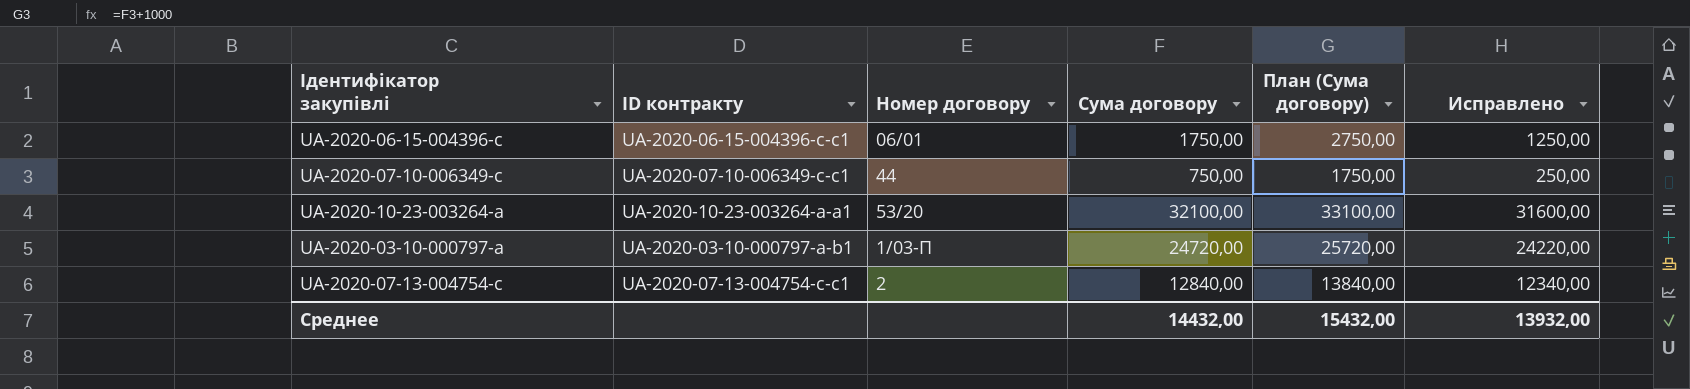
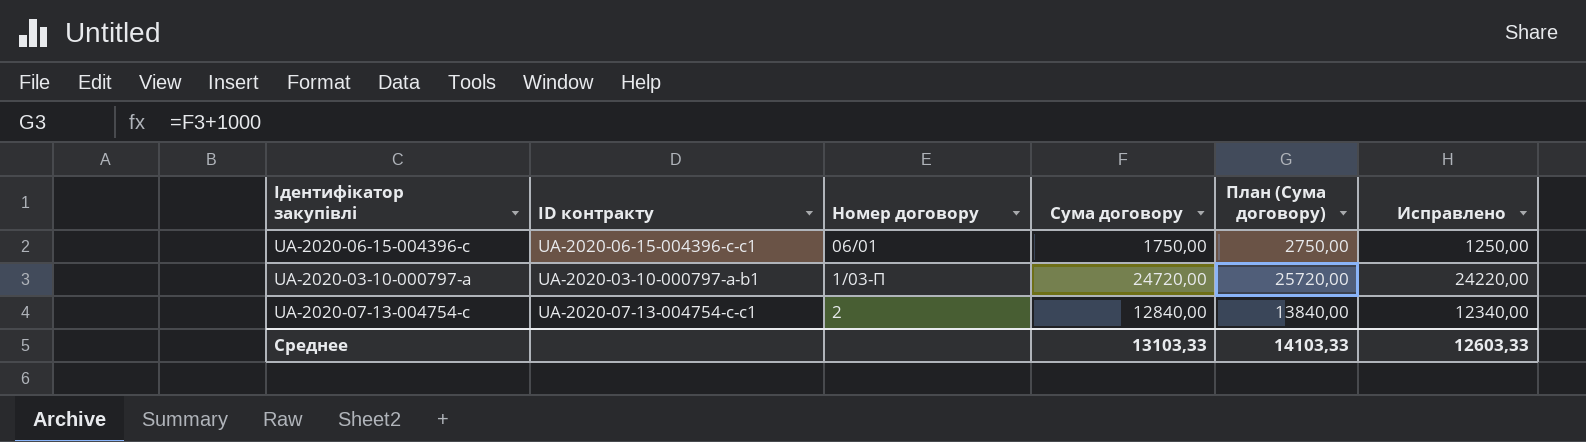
row UA-2020-07-10-006349-c: UA-2020-07-10-006349-c-c1 | 44 | 750,00 | 1750,00 | 250,00 -> none
row UA-2020-10-23-003264-a: UA-2020-10-23-003264-a-a1 | 53/20 | 32100,00 | 33100,00 | 31600,00 -> none
Среднее | Сума договору: 14432,00 -> 13103,33
Среднее | План (Сума договору): 15432,00 -> 14103,33
Среднее | Исправлено: 13932,00 -> 12603,33

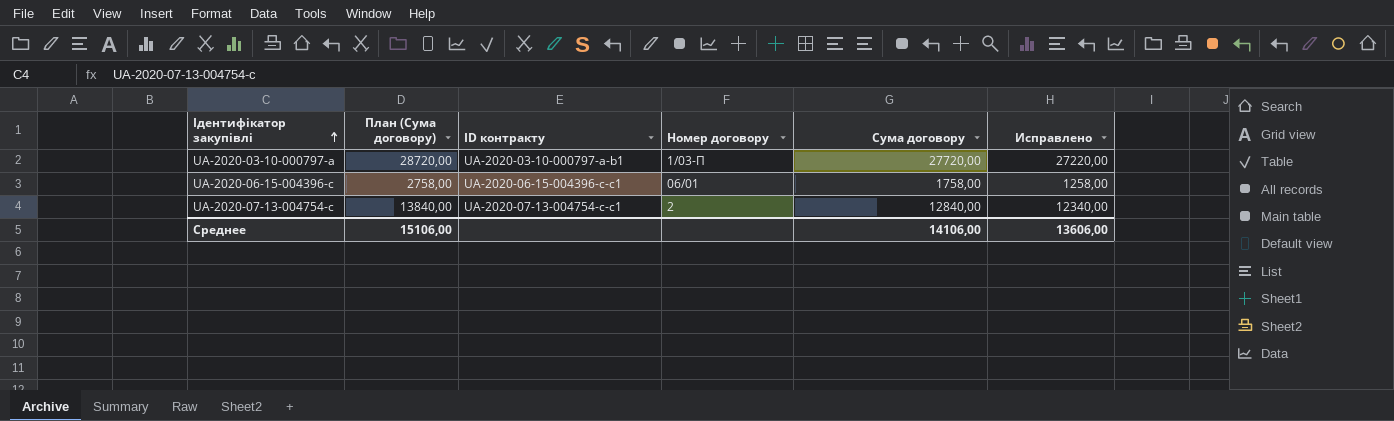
row order: none -> Ідентифікатор закупівлі ascending
column План (Сума договору) | position: 5 -> 2
UA-2020-03-10-000797-a | План (Сума договору): 25720,00 -> 28720,00
UA-2020-03-10-000797-a | Сума договору: 24720,00 -> 27720,00
UA-2020-03-10-000797-a | Исправлено: 24220,00 -> 27220,00
UA-2020-06-15-004396-c | План (Сума договору): 2750,00 -> 2758,00
UA-2020-06-15-004396-c | Сума договору: 1750,00 -> 1758,00
UA-2020-06-15-004396-c | Исправлено: 1250,00 -> 1258,00
Среднее | План (Сума договору): 14103,33 -> 15106,00
Среднее | Сума договору: 13103,33 -> 14106,00
Среднее | Исправлено: 12603,33 -> 13606,00

